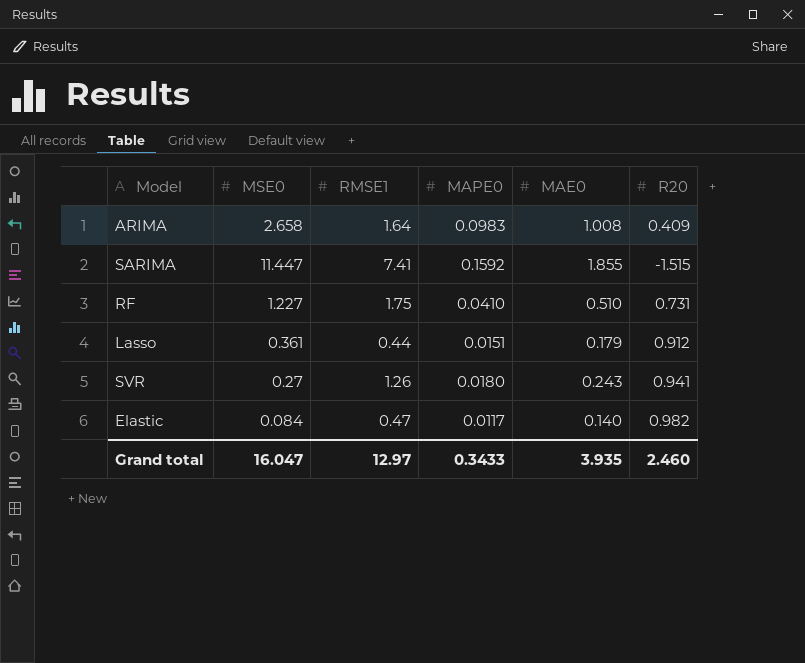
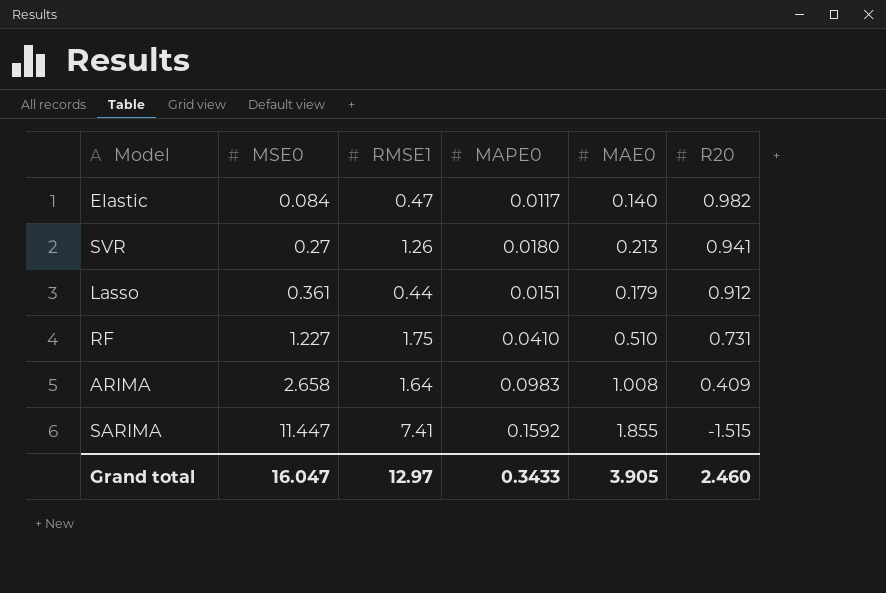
row order: none -> MSE0 ascending
SVR | MAE0: 0.243 -> 0.213
Grand total | MAE0: 3.935 -> 3.905

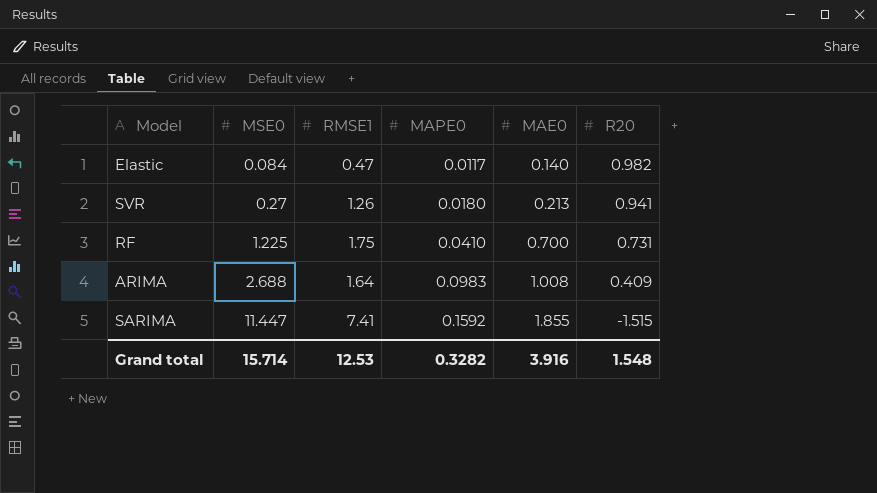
row Lasso: 0.361 | 0.44 | 0.0151 | 0.179 | 0.912 -> none
RF | MSE0: 1.227 -> 1.225
RF | MAE0: 0.510 -> 0.700
ARIMA | MSE0: 2.658 -> 2.688
Grand total | MSE0: 16.047 -> 15.714
Grand total | RMSE1: 12.97 -> 12.53
Grand total | MAPE0: 0.3433 -> 0.3282
Grand total | MAE0: 3.905 -> 3.916
Grand total | R20: 2.460 -> 1.548

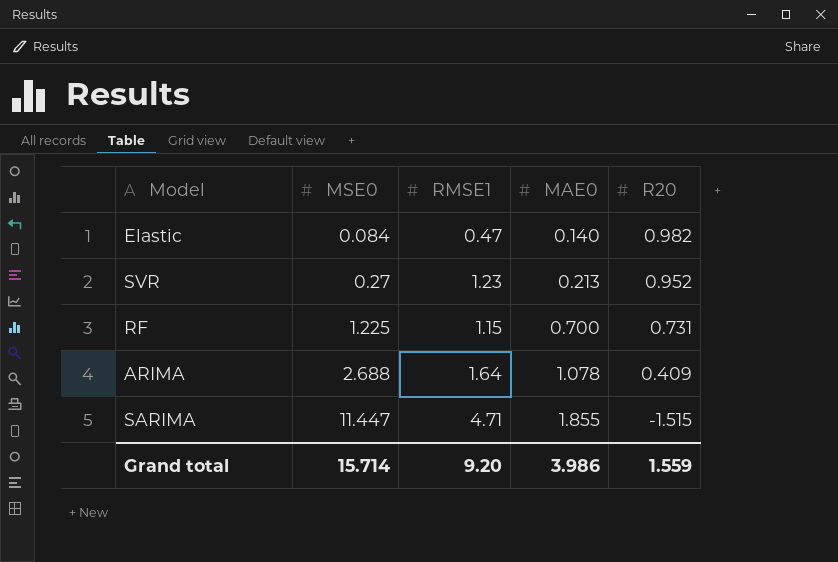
column MAPE0 | position: 4 -> none
SVR | RMSE1: 1.26 -> 1.23
SVR | R20: 0.941 -> 0.952
RF | RMSE1: 1.75 -> 1.15
ARIMA | MAE0: 1.008 -> 1.078
SARIMA | RMSE1: 7.41 -> 4.71
Grand total | RMSE1: 12.53 -> 9.20
Grand total | MAE0: 3.916 -> 3.986
Grand total | R20: 1.548 -> 1.559

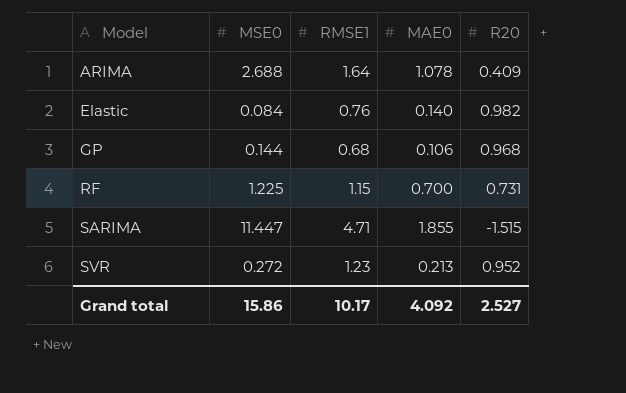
row order: MSE0 ascending -> Model ascending
Elastic | RMSE1: 0.47 -> 0.76
row GP: none -> 0.144 | 0.68 | 0.106 | 0.968
SVR | MSE0: 0.27 -> 0.272
Grand total | MSE0: 15.714 -> 15.86
Grand total | RMSE1: 9.20 -> 10.17
Grand total | MAE0: 3.986 -> 4.092
Grand total | R20: 1.559 -> 2.527

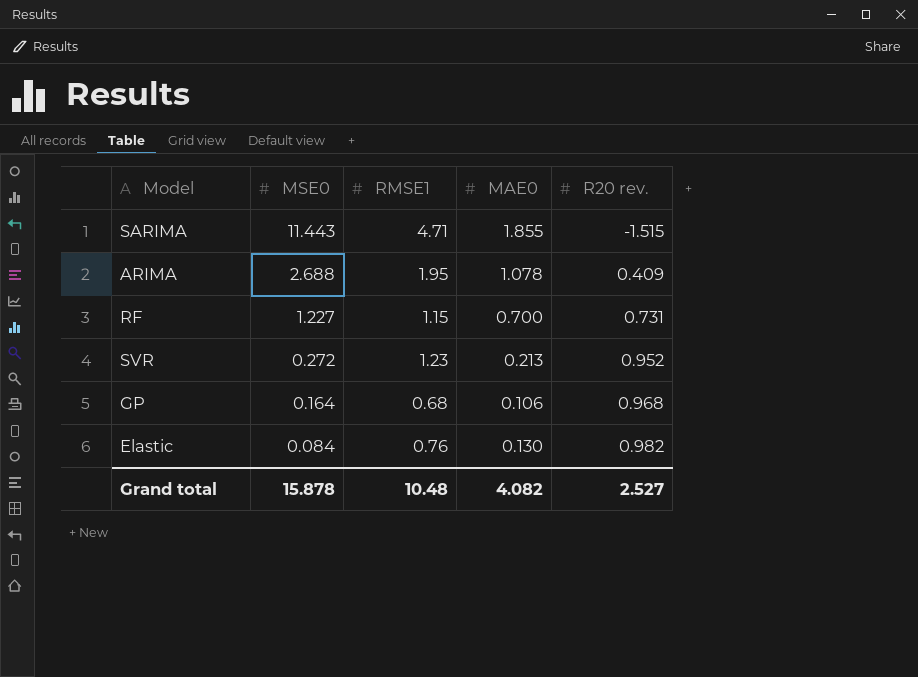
row order: Model ascending -> MSE0 descending
column name: R20 -> R20 rev.
SARIMA | MSE0: 11.447 -> 11.443
ARIMA | RMSE1: 1.64 -> 1.95
RF | MSE0: 1.225 -> 1.227
GP | MSE0: 0.144 -> 0.164
Elastic | MAE0: 0.140 -> 0.130
Grand total | MSE0: 15.86 -> 15.878
Grand total | RMSE1: 10.17 -> 10.48
Grand total | MAE0: 4.092 -> 4.082

